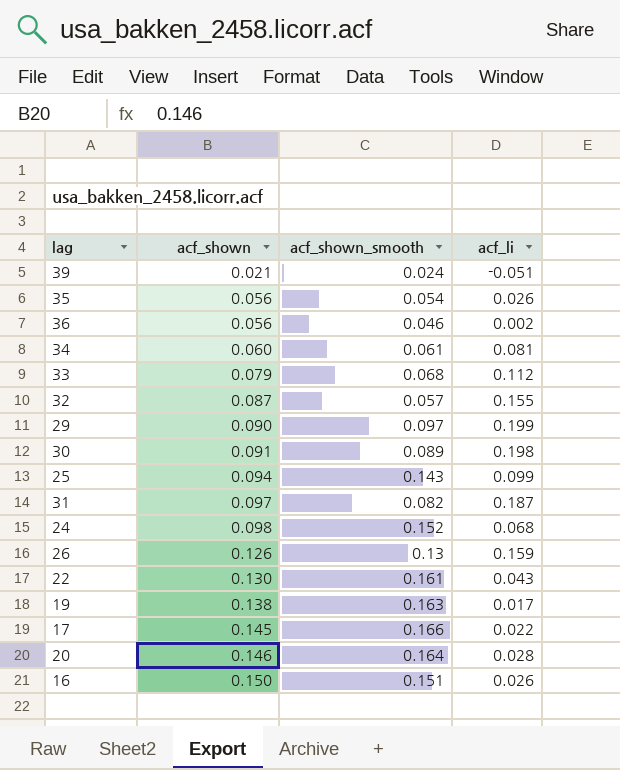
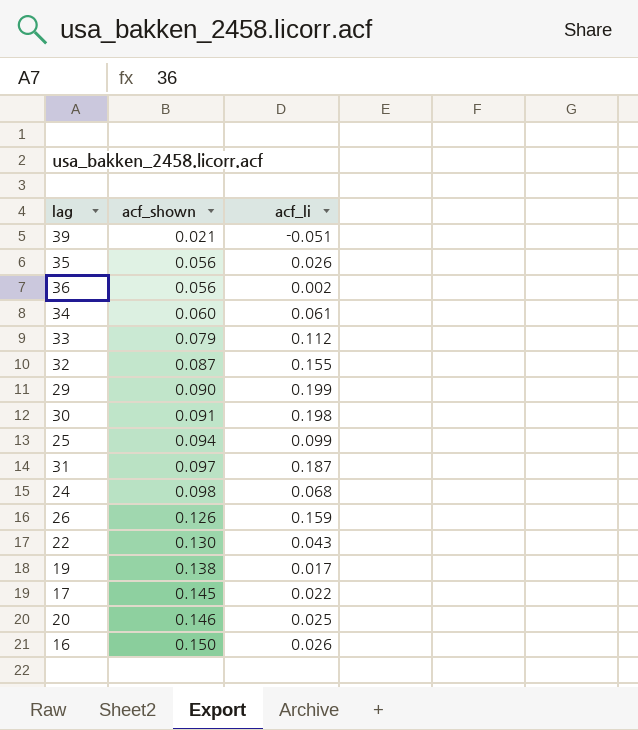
column acf_shown_smooth | position: 3 -> none
34 | acf_li: 0.081 -> 0.061
20 | acf_li: 0.028 -> 0.025

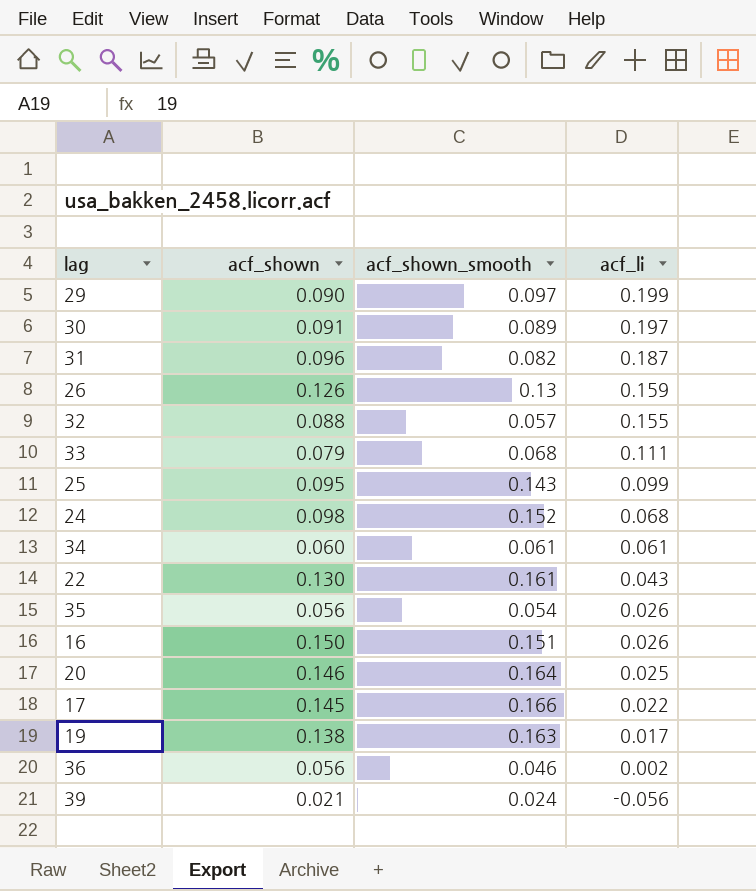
row order: acf_shown ascending -> acf_li descending
column acf_shown_smooth | position: none -> 3
30 | acf_li: 0.198 -> 0.197
31 | acf_shown: 0.097 -> 0.096
32 | acf_shown: 0.087 -> 0.088
33 | acf_li: 0.112 -> 0.111
25 | acf_shown: 0.094 -> 0.095
39 | acf_li: -0.051 -> -0.056

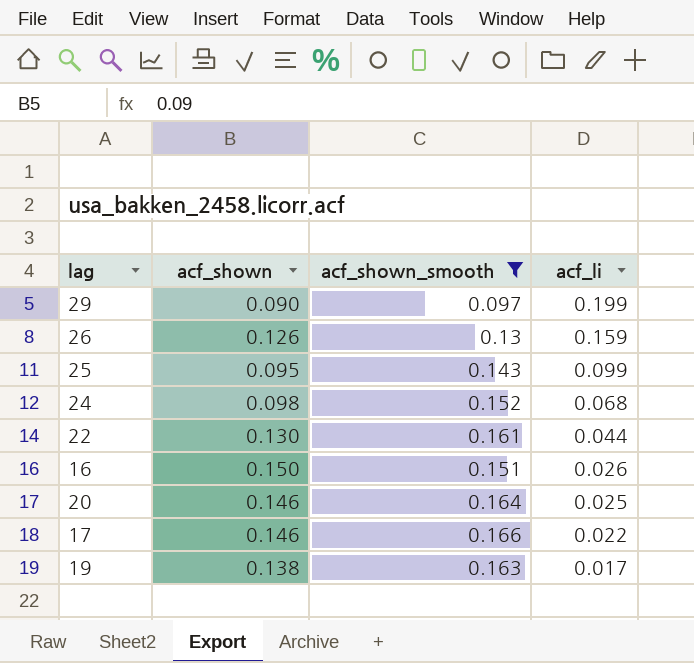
filter: none -> acf_shown_smooth >= 0.097
22 | acf_li: 0.043 -> 0.044
17 | acf_shown: 0.145 -> 0.146

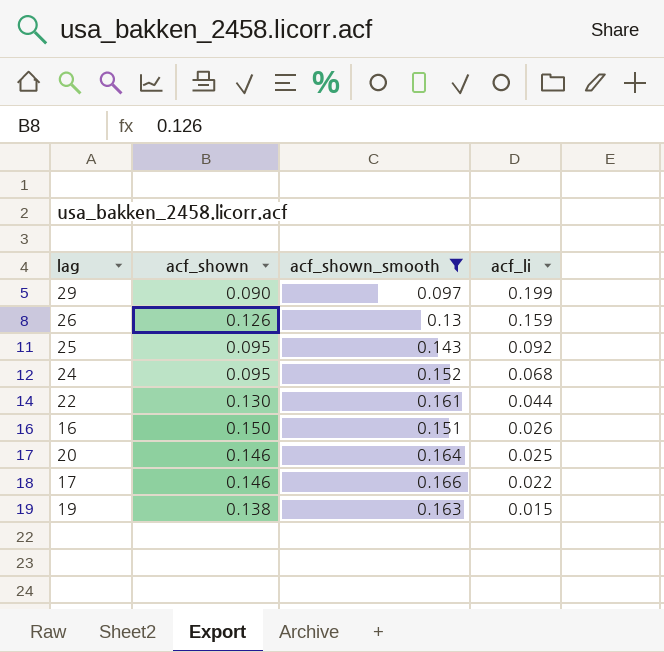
25 | acf_li: 0.099 -> 0.092
24 | acf_shown: 0.098 -> 0.095
19 | acf_li: 0.017 -> 0.015

